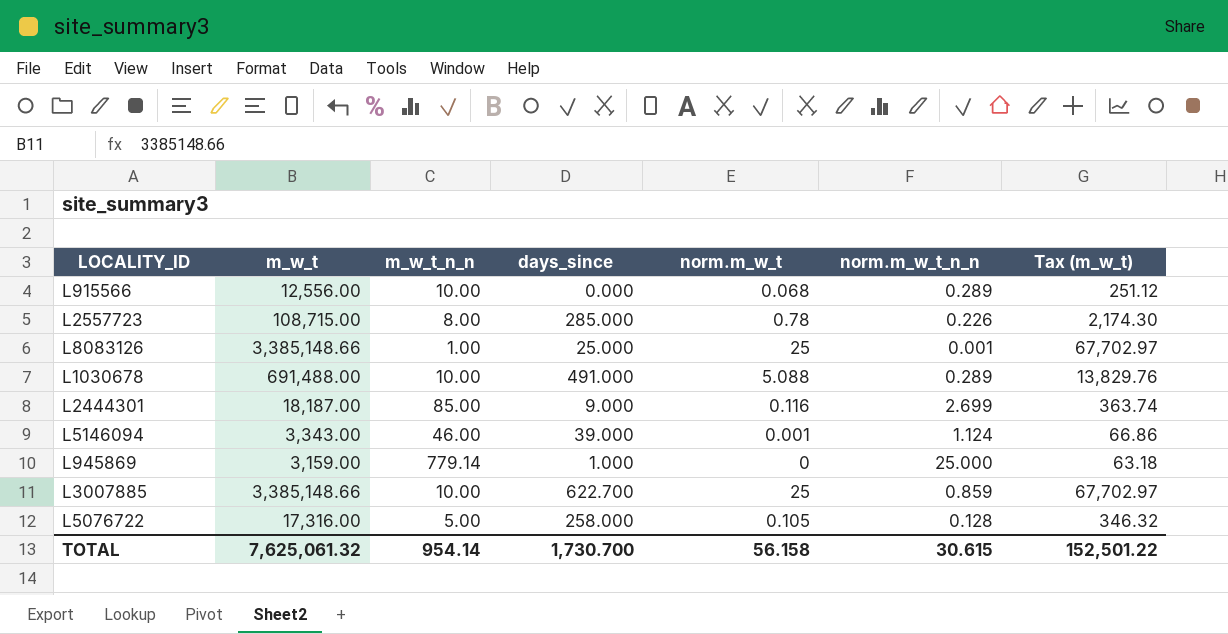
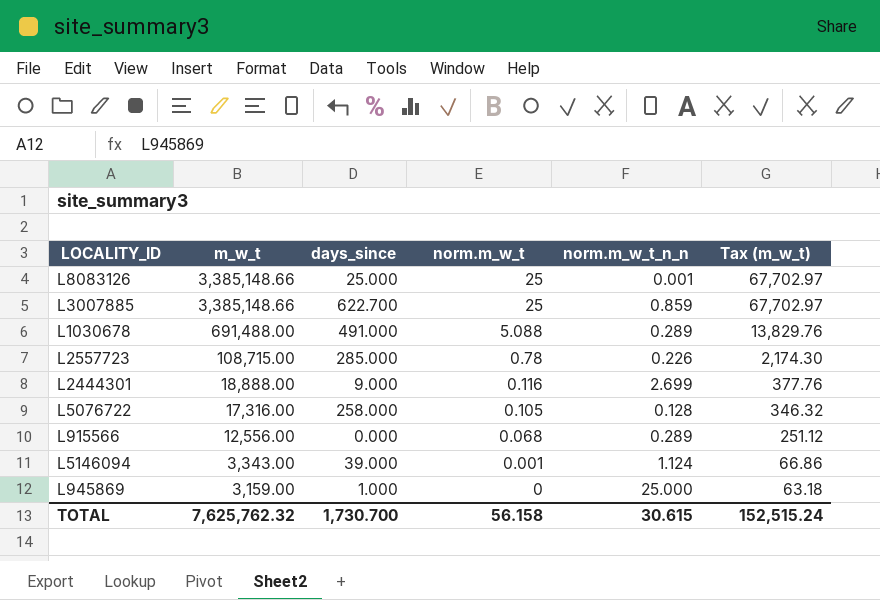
row order: none -> m_w_t descending
column m_w_t_n_n | position: 3 -> none
L2444301 | m_w_t: 18,187.00 -> 18,888.00
L2444301 | Tax (m_w_t): 363.74 -> 377.76
TOTAL | m_w_t: 7,625,061.32 -> 7,625,762.32
TOTAL | Tax (m_w_t): 152,501.22 -> 152,515.24

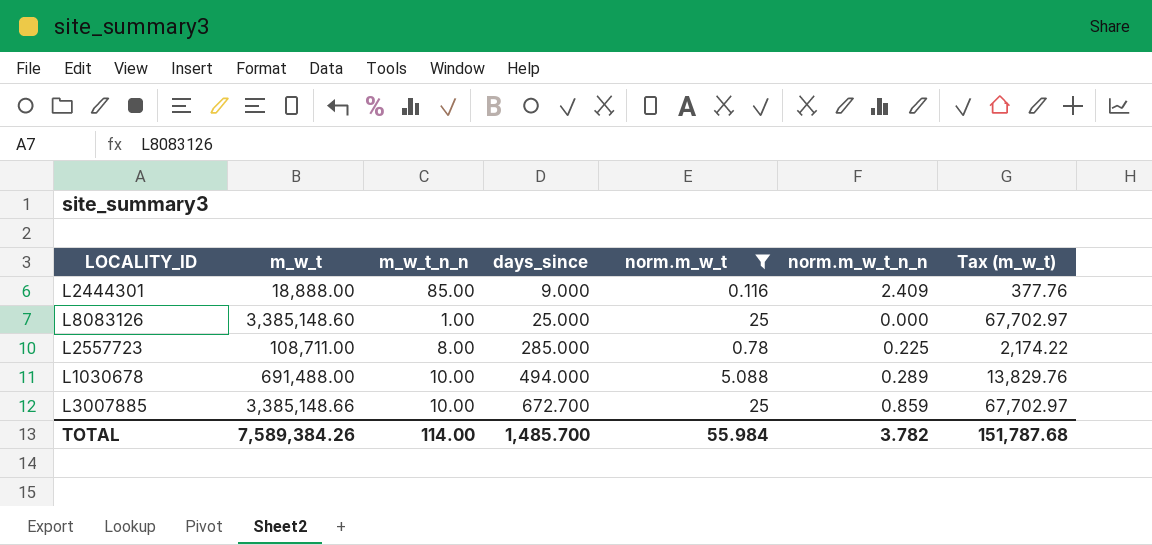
filter: none -> norm.m_w_t >= 0.116
row order: m_w_t descending -> days_since ascending
column m_w_t_n_n | position: none -> 3
L2444301 | norm.m_w_t_n_n: 2.699 -> 2.409
L8083126 | m_w_t: 3,385,148.66 -> 3,385,148.60
L8083126 | norm.m_w_t_n_n: 0.001 -> 0.000
L2557723 | m_w_t: 108,715.00 -> 108,711.00
L2557723 | norm.m_w_t_n_n: 0.226 -> 0.225
L2557723 | Tax (m_w_t): 2,174.30 -> 2,174.22
L1030678 | days_since: 491.000 -> 494.000
L3007885 | days_since: 622.700 -> 672.700
TOTAL | m_w_t: 7,625,762.32 -> 7,589,384.26
TOTAL | days_since: 1,730.700 -> 1,485.700
TOTAL | norm.m_w_t: 56.158 -> 55.984
TOTAL | norm.m_w_t_n_n: 30.615 -> 3.782
TOTAL | Tax (m_w_t): 152,515.24 -> 151,787.68

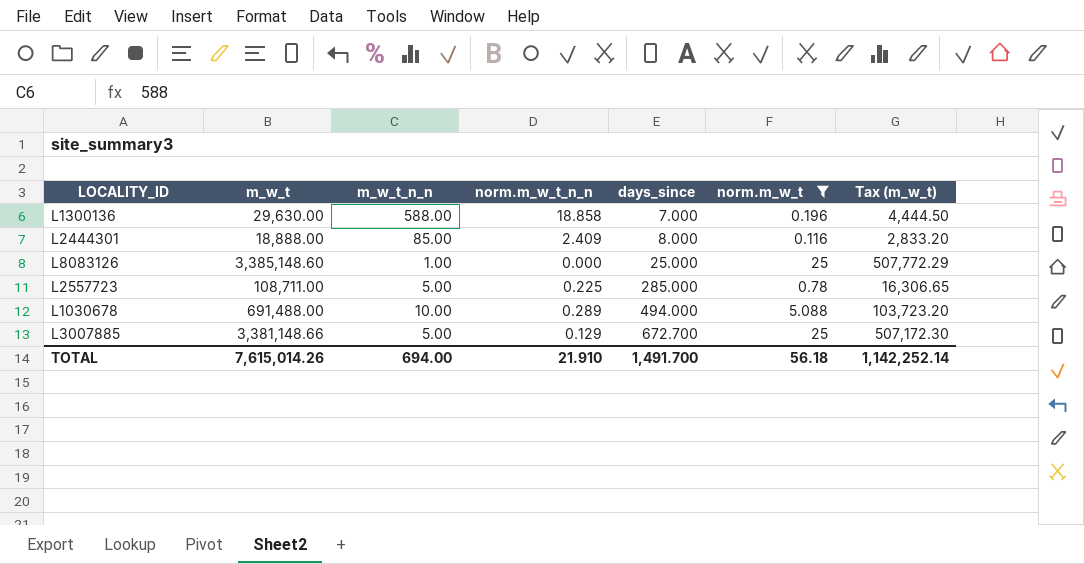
column norm.m_w_t_n_n | position: 6 -> 4
column Tax (m_w_t) | formula: [m_w_t] * 0.02 -> [m_w_t] * 0.15
row L1300136: none -> 29,630.00 | 588.00 | 18.858 | 7.000 | 0.196 | 4,444.50
L2444301 | days_since: 9.000 -> 8.000
L2557723 | m_w_t_n_n: 8.00 -> 5.00
L3007885 | m_w_t: 3,385,148.66 -> 3,381,148.66
L3007885 | m_w_t_n_n: 10.00 -> 5.00
L3007885 | norm.m_w_t_n_n: 0.859 -> 0.129
TOTAL | m_w_t: 7,589,384.26 -> 7,615,014.26
TOTAL | m_w_t_n_n: 114.00 -> 694.00
TOTAL | norm.m_w_t_n_n: 3.782 -> 21.910
TOTAL | days_since: 1,485.700 -> 1,491.700
TOTAL | norm.m_w_t: 55.984 -> 56.18
TOTAL | Tax (m_w_t): 151,787.68 -> 1,142,252.14

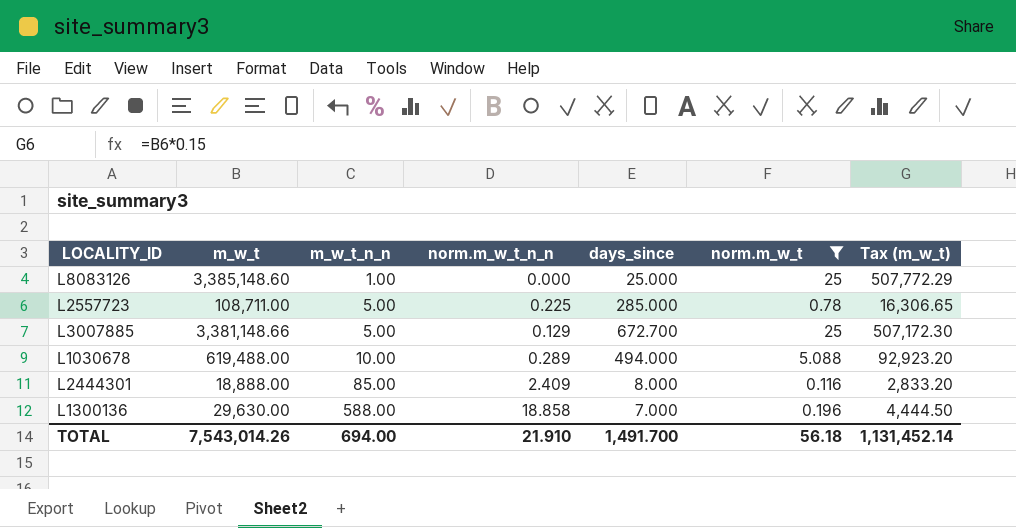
row order: days_since ascending -> m_w_t_n_n ascending
L1030678 | m_w_t: 691,488.00 -> 619,488.00
L1030678 | Tax (m_w_t): 103,723.20 -> 92,923.20
TOTAL | m_w_t: 7,615,014.26 -> 7,543,014.26
TOTAL | Tax (m_w_t): 1,142,252.14 -> 1,131,452.14

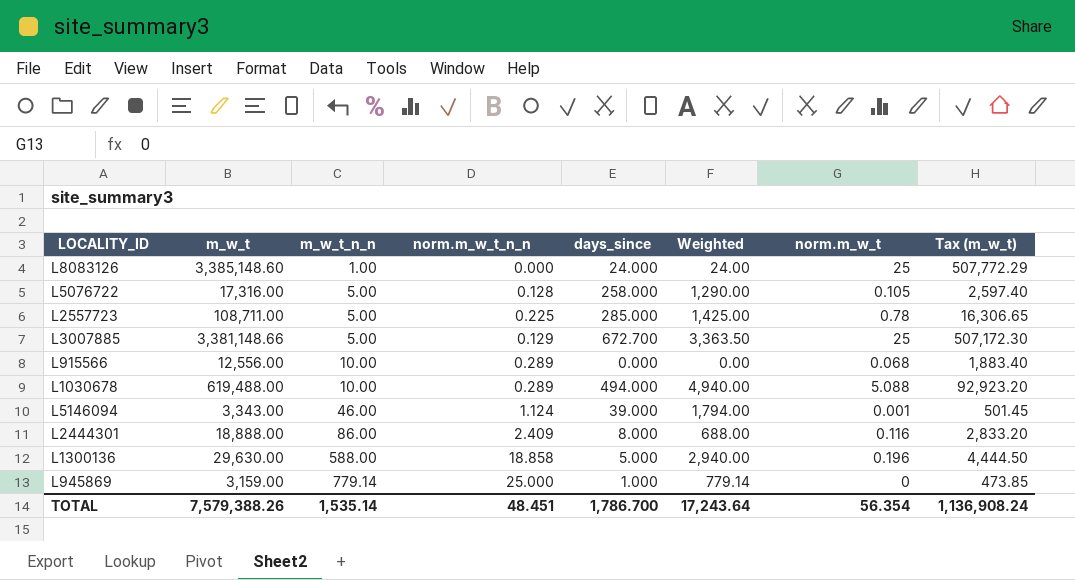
filter: norm.m_w_t >= 0.116 -> none
column Weighted | formula: none -> [m_w_t_n_n] * [days_since]
L8083126 | days_since: 25.000 -> 24.000
L2444301 | m_w_t_n_n: 85.00 -> 86.00
L1300136 | days_since: 7.000 -> 5.000
TOTAL | m_w_t: 7,543,014.26 -> 7,579,388.26
TOTAL | m_w_t_n_n: 694.00 -> 1,535.14
TOTAL | norm.m_w_t_n_n: 21.910 -> 48.451
TOTAL | days_since: 1,491.700 -> 1,786.700
TOTAL | norm.m_w_t: 56.18 -> 56.354
TOTAL | Tax (m_w_t): 1,131,452.14 -> 1,136,908.24

